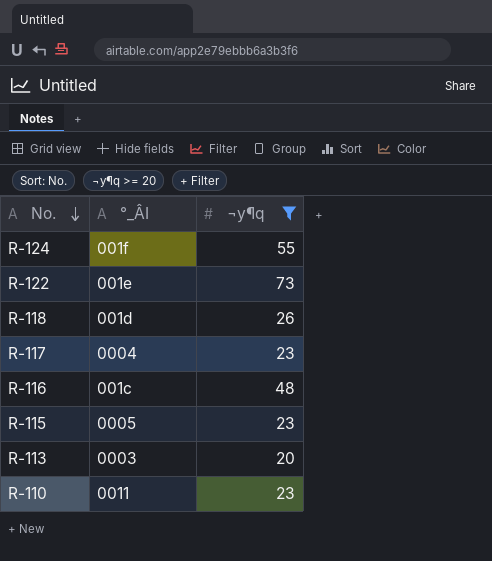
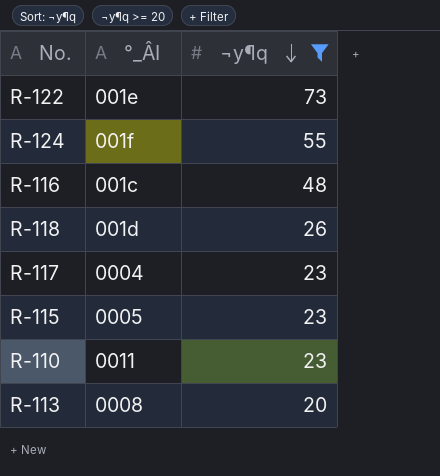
row order: No. descending -> ¬y¶q descending
R-113 | °_ÂI: 0003 -> 0008

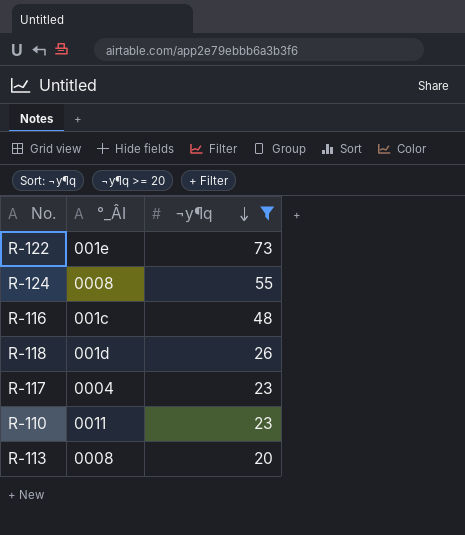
row R-115: 0005 | 23 -> none
R-124 | °_ÂI: 001f -> 0008

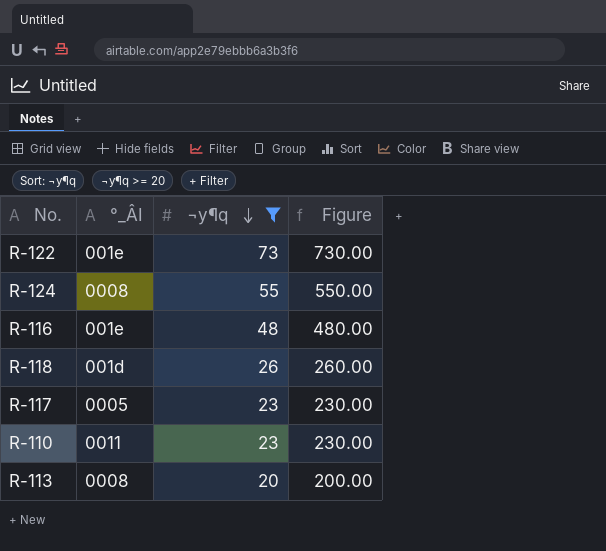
column Figure | formula: none -> [¬y¶q] * 10
R-116 | °_ÂI: 001c -> 001e
R-117 | °_ÂI: 0004 -> 0005

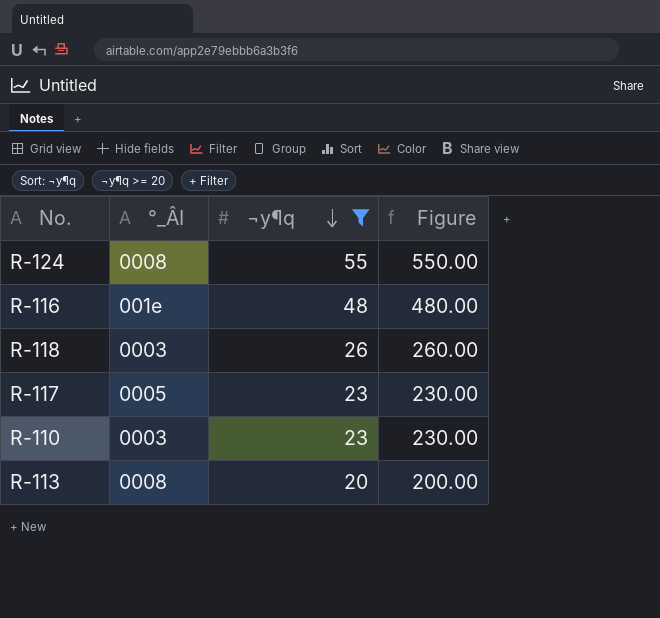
row R-122: 001e | 73 | 730.00 -> none
R-118 | °_ÂI: 001d -> 0003
R-110 | °_ÂI: 0011 -> 0003

